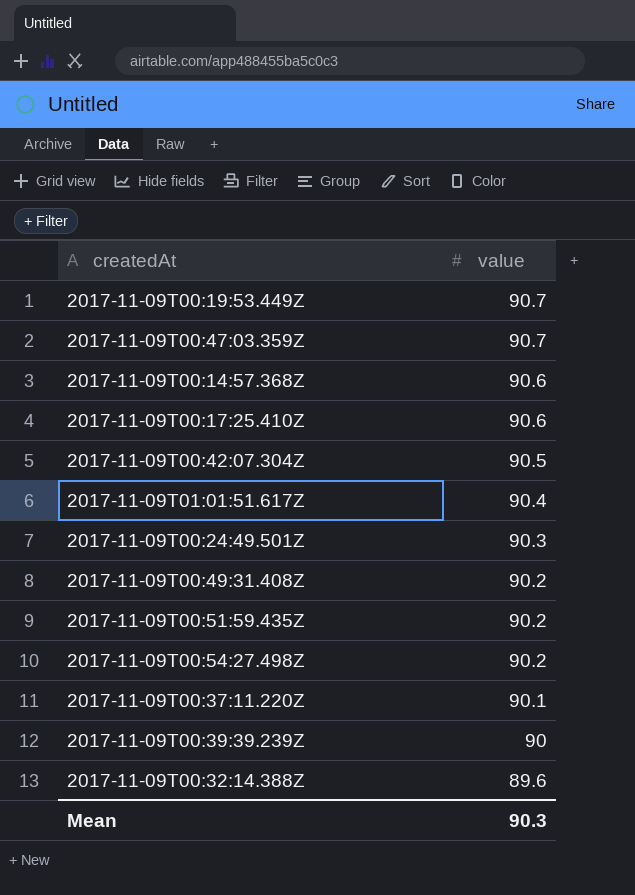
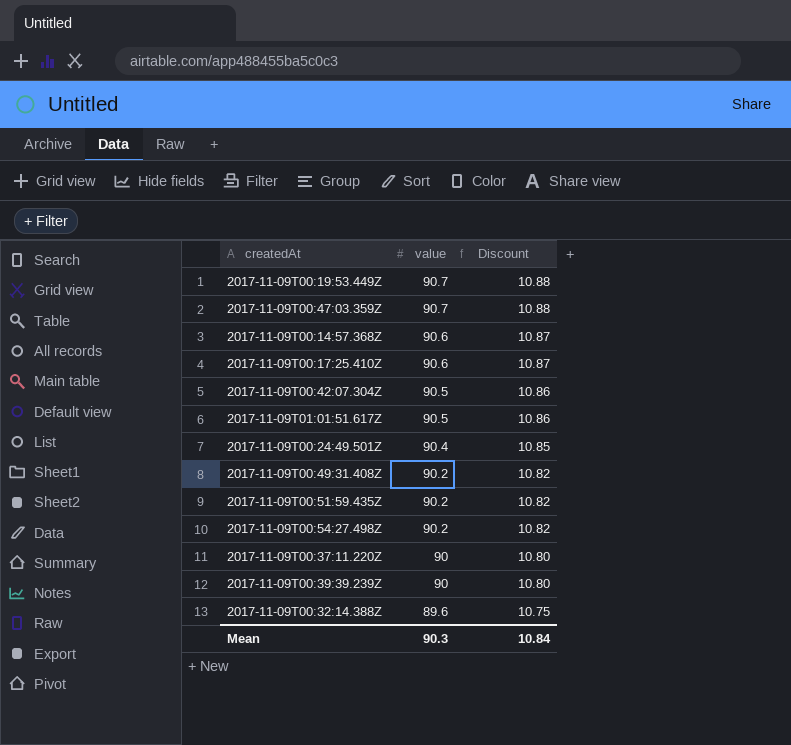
column Discount | formula: none -> [value] * 0.12
2017-11-09T01:01:51.617Z | value: 90.4 -> 90.5
2017-11-09T00:24:49.501Z | value: 90.3 -> 90.4
2017-11-09T00:37:11.220Z | value: 90.1 -> 90

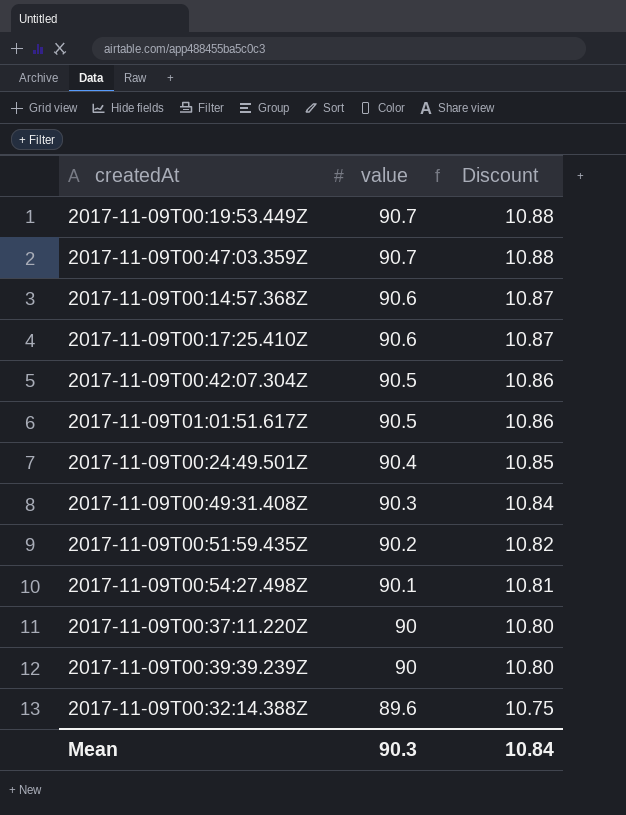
2017-11-09T00:49:31.408Z | value: 90.2 -> 90.3
2017-11-09T00:49:31.408Z | Discount: 10.82 -> 10.84
2017-11-09T00:54:27.498Z | value: 90.2 -> 90.1
2017-11-09T00:54:27.498Z | Discount: 10.82 -> 10.81

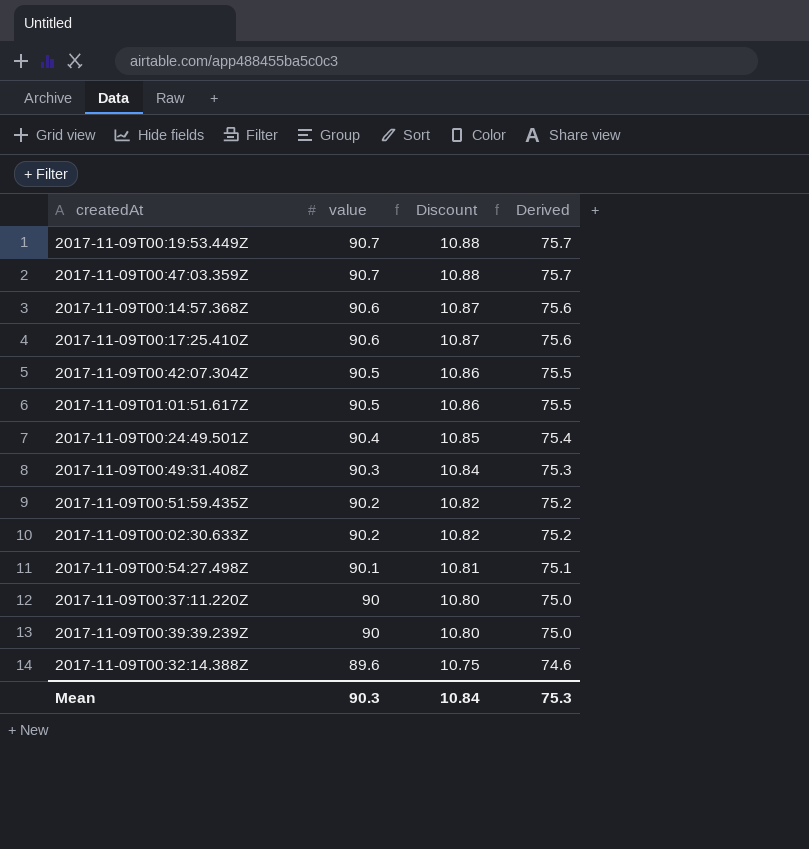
column Derived | formula: none -> [value] - 15
row 2017-11-09T00:02:30.633Z: none -> 90.2 | 10.82 | 75.2

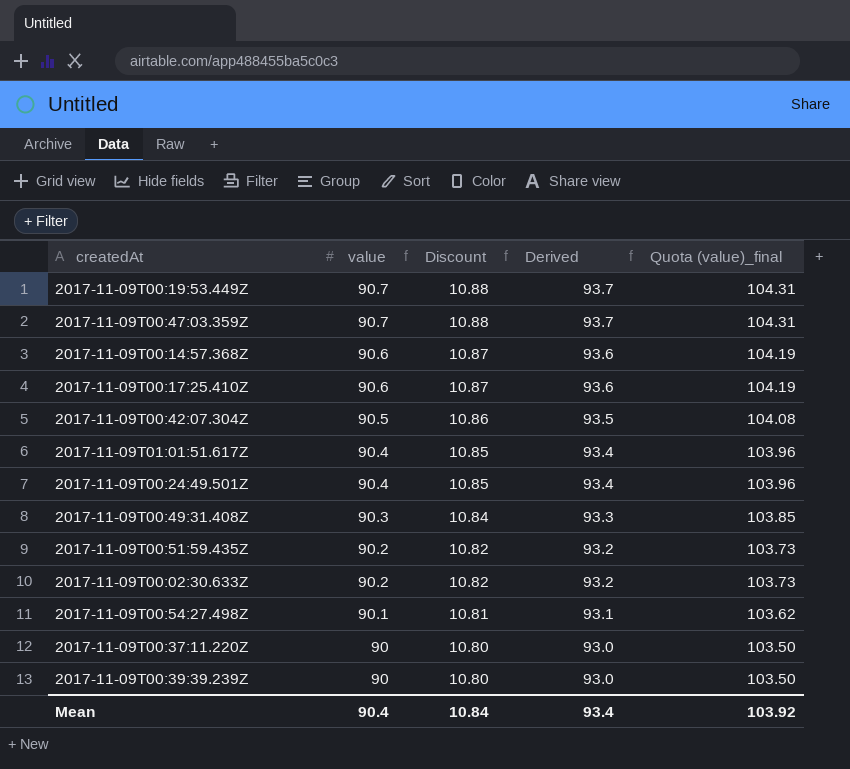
column Derived | formula: [value] - 15 -> [value] + 3
column Quota (value)_final | formula: none -> [value] * 1.15
row 2017-11-09T00:32:14.388Z: 89.6 | 10.75 | 74.6 -> none
2017-11-09T01:01:51.617Z | value: 90.5 -> 90.4
2017-11-09T01:01:51.617Z | Discount: 10.86 -> 10.85
Mean | value: 90.3 -> 90.4
Mean | Derived: 75.3 -> 93.4

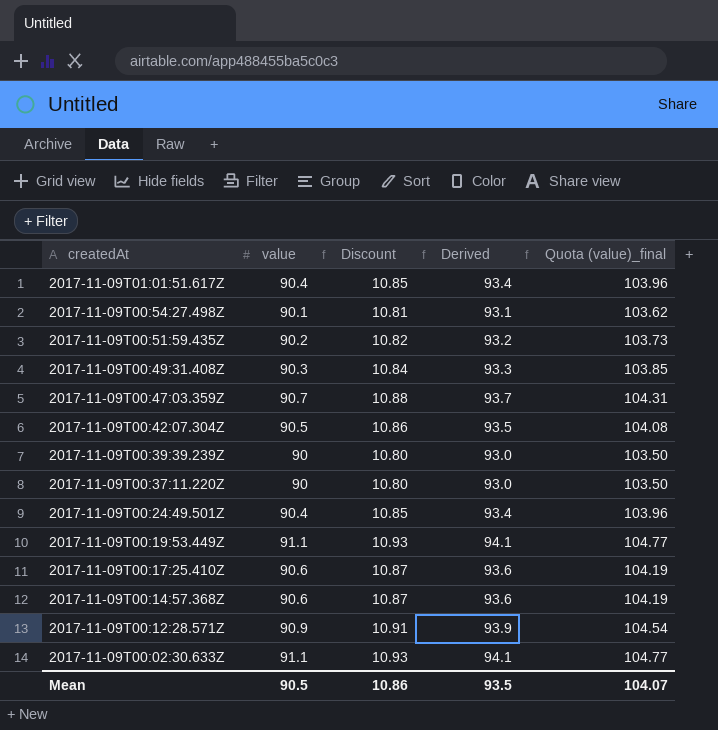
row order: value descending -> createdAt descending
2017-11-09T00:19:53.449Z | value: 90.7 -> 91.1
2017-11-09T00:19:53.449Z | Discount: 10.88 -> 10.93
2017-11-09T00:19:53.449Z | Derived: 93.7 -> 94.1
2017-11-09T00:19:53.449Z | Quota (value)_final: 104.31 -> 104.77
row 2017-11-09T00:12:28.571Z: none -> 90.9 | 10.91 | 93.9 | 104.54
2017-11-09T00:02:30.633Z | value: 90.2 -> 91.1
2017-11-09T00:02:30.633Z | Discount: 10.82 -> 10.93
2017-11-09T00:02:30.633Z | Derived: 93.2 -> 94.1
2017-11-09T00:02:30.633Z | Quota (value)_final: 103.73 -> 104.77
Mean | value: 90.4 -> 90.5
Mean | Discount: 10.84 -> 10.86
Mean | Derived: 93.4 -> 93.5
Mean | Quota (value)_final: 103.92 -> 104.07

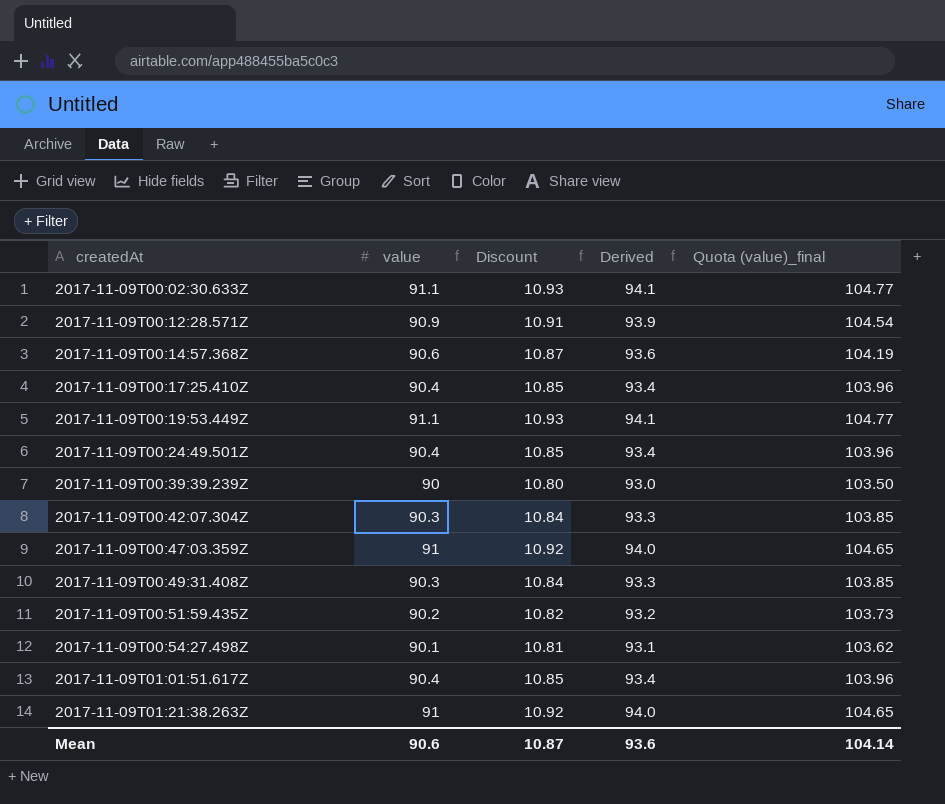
row order: createdAt descending -> createdAt ascending
row 2017-11-09T00:37:11.220Z: 90 | 10.80 | 93.0 | 103.50 -> none
2017-11-09T00:17:25.410Z | value: 90.6 -> 90.4
2017-11-09T00:17:25.410Z | Discount: 10.87 -> 10.85
2017-11-09T00:17:25.410Z | Derived: 93.6 -> 93.4
2017-11-09T00:17:25.410Z | Quota (value)_final: 104.19 -> 103.96
2017-11-09T00:42:07.304Z | value: 90.5 -> 90.3
2017-11-09T00:42:07.304Z | Discount: 10.86 -> 10.84
2017-11-09T00:42:07.304Z | Derived: 93.5 -> 93.3
2017-11-09T00:42:07.304Z | Quota (value)_final: 104.08 -> 103.85
2017-11-09T00:47:03.359Z | value: 90.7 -> 91
2017-11-09T00:47:03.359Z | Discount: 10.88 -> 10.92
2017-11-09T00:47:03.359Z | Derived: 93.7 -> 94.0
2017-11-09T00:47:03.359Z | Quota (value)_final: 104.31 -> 104.65
row 2017-11-09T01:21:38.263Z: none -> 91 | 10.92 | 94.0 | 104.65
Mean | value: 90.5 -> 90.6
Mean | Discount: 10.86 -> 10.87
Mean | Derived: 93.5 -> 93.6
Mean | Quota (value)_final: 104.07 -> 104.14

